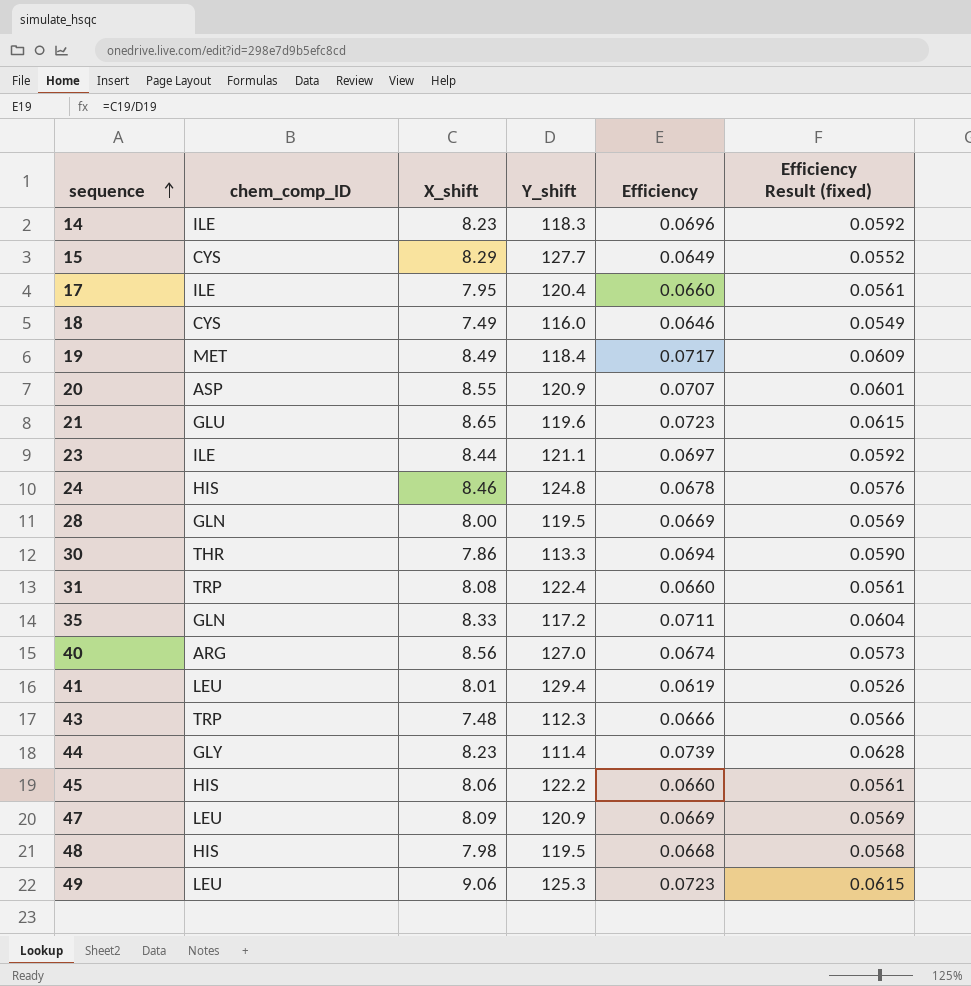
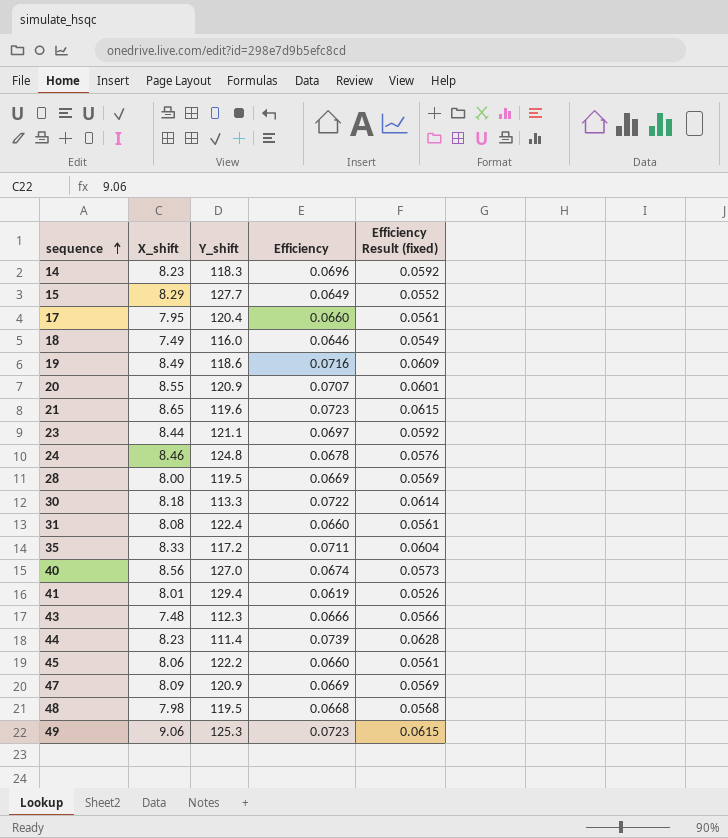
column chem_comp_ID | position: 2 -> none
19 | Y_shift: 118.4 -> 118.6
19 | Efficiency: 0.0717 -> 0.0716
30 | X_shift: 7.86 -> 8.18
30 | Efficiency: 0.0694 -> 0.0722
30 | Efficiency Result (fixed): 0.0590 -> 0.0614

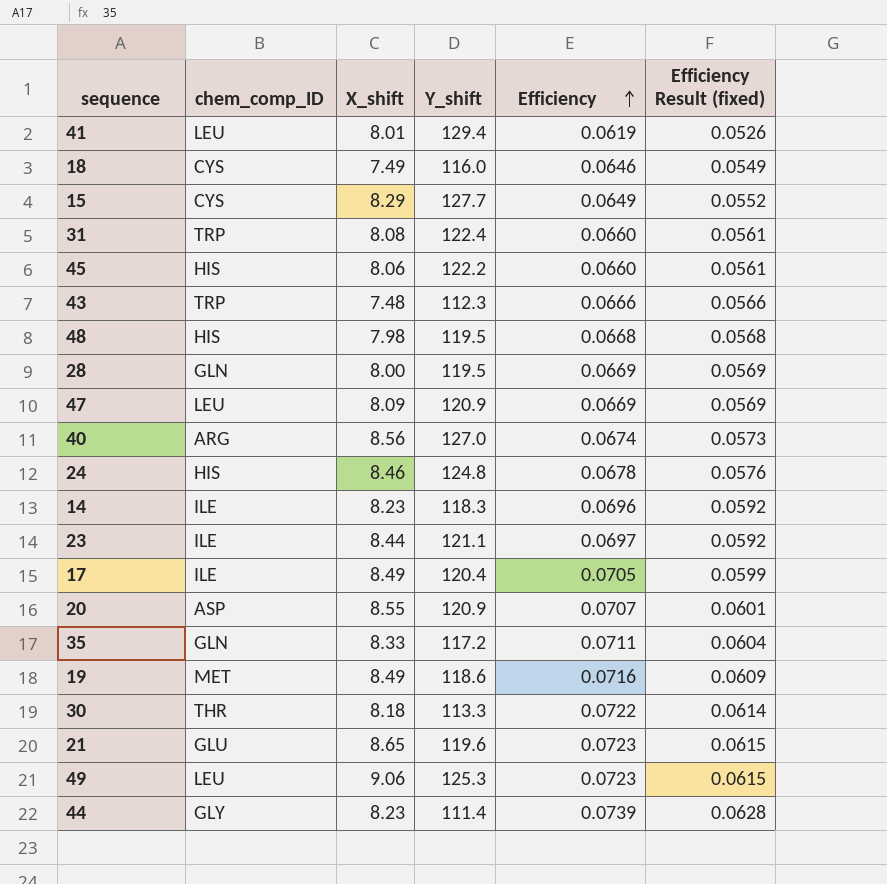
row order: sequence ascending -> Efficiency ascending
column chem_comp_ID | position: none -> 2
17 | X_shift: 7.95 -> 8.49
17 | Efficiency: 0.0660 -> 0.0705
17 | Efficiency Result (fixed): 0.0561 -> 0.0599

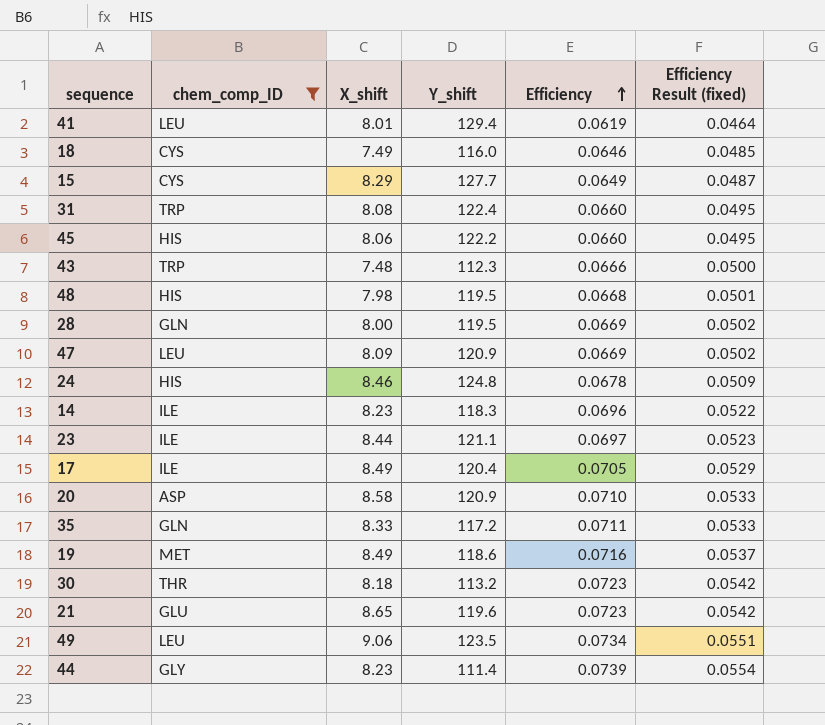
filter: none -> chem_comp_ID != ARG
column Efficiency Result (fixed) | formula: [Efficiency] * 0.85 -> [Efficiency] * 0.75
20 | X_shift: 8.55 -> 8.58
20 | Efficiency: 0.0707 -> 0.0710
30 | Y_shift: 113.3 -> 113.2
30 | Efficiency: 0.0722 -> 0.0723
49 | Y_shift: 125.3 -> 123.5
49 | Efficiency: 0.0723 -> 0.0734

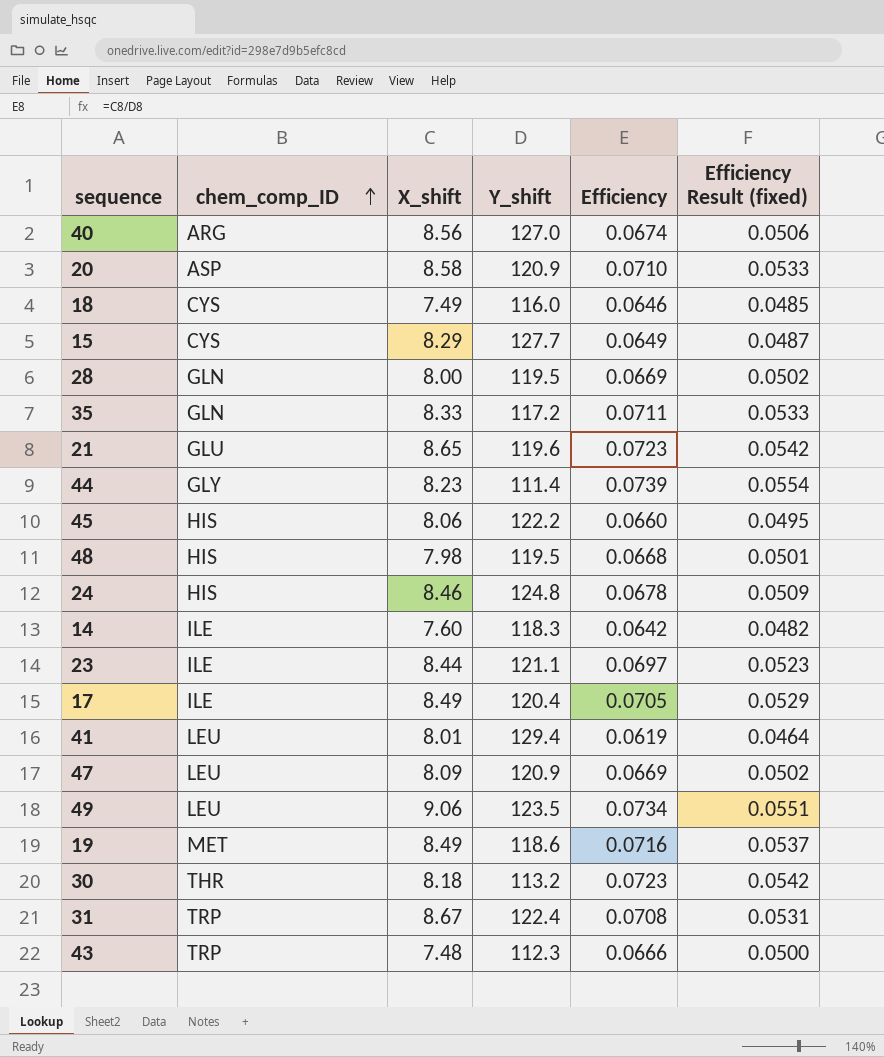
filter: chem_comp_ID != ARG -> none
row order: Efficiency ascending -> chem_comp_ID ascending
14 | X_shift: 8.23 -> 7.60
14 | Efficiency: 0.0696 -> 0.0642
14 | Efficiency Result (fixed): 0.0522 -> 0.0482
31 | X_shift: 8.08 -> 8.67
31 | Efficiency: 0.0660 -> 0.0708
31 | Efficiency Result (fixed): 0.0495 -> 0.0531

